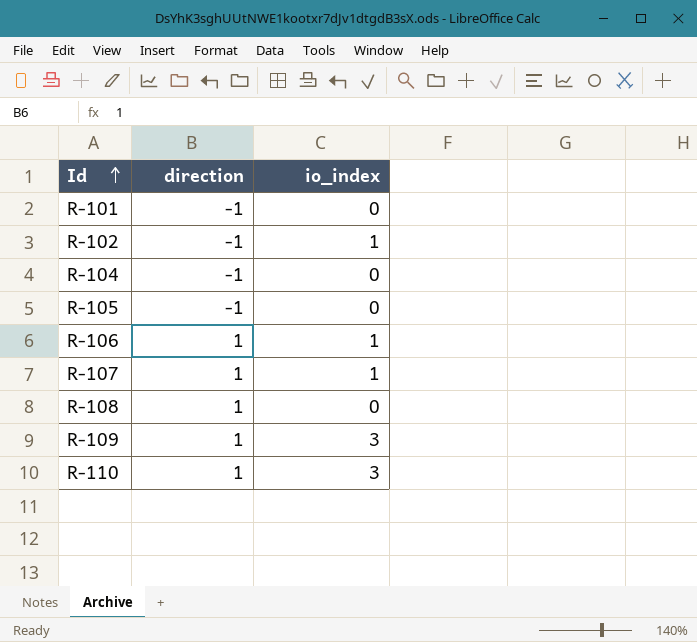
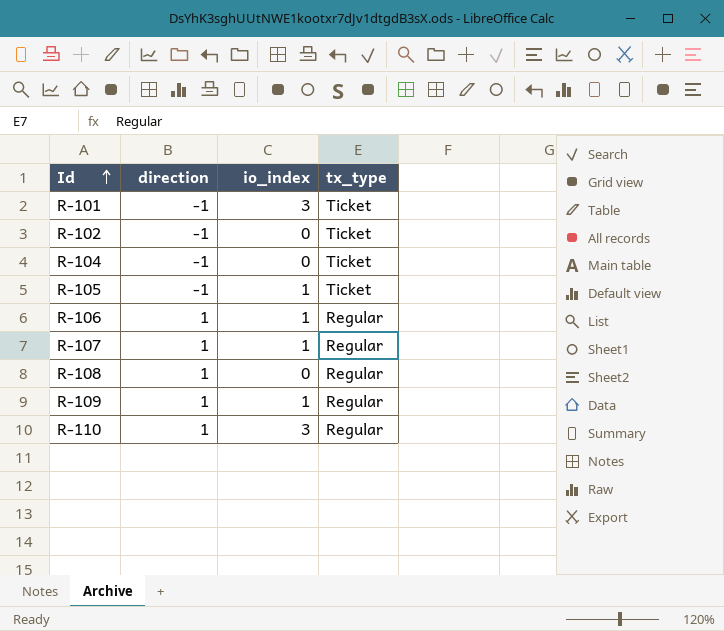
column tx_type | position: none -> 4
R-101 | io_index: 0 -> 3
R-102 | io_index: 1 -> 0
R-105 | io_index: 0 -> 1
R-109 | io_index: 3 -> 1

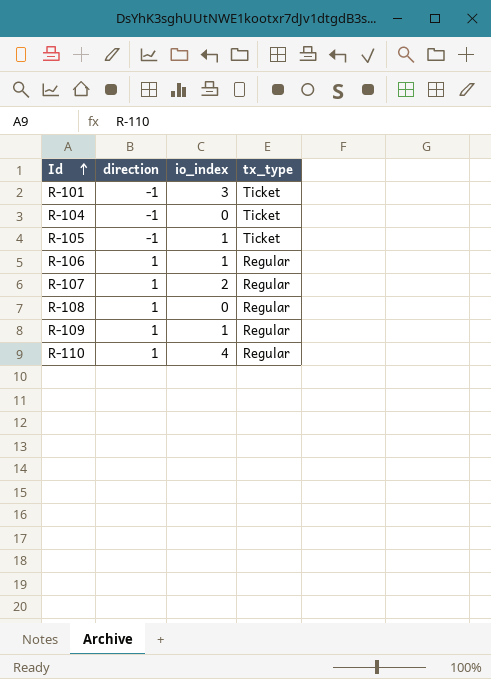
row R-102: -1 | 0 | Ticket -> none
R-107 | io_index: 1 -> 2
R-110 | io_index: 3 -> 4

